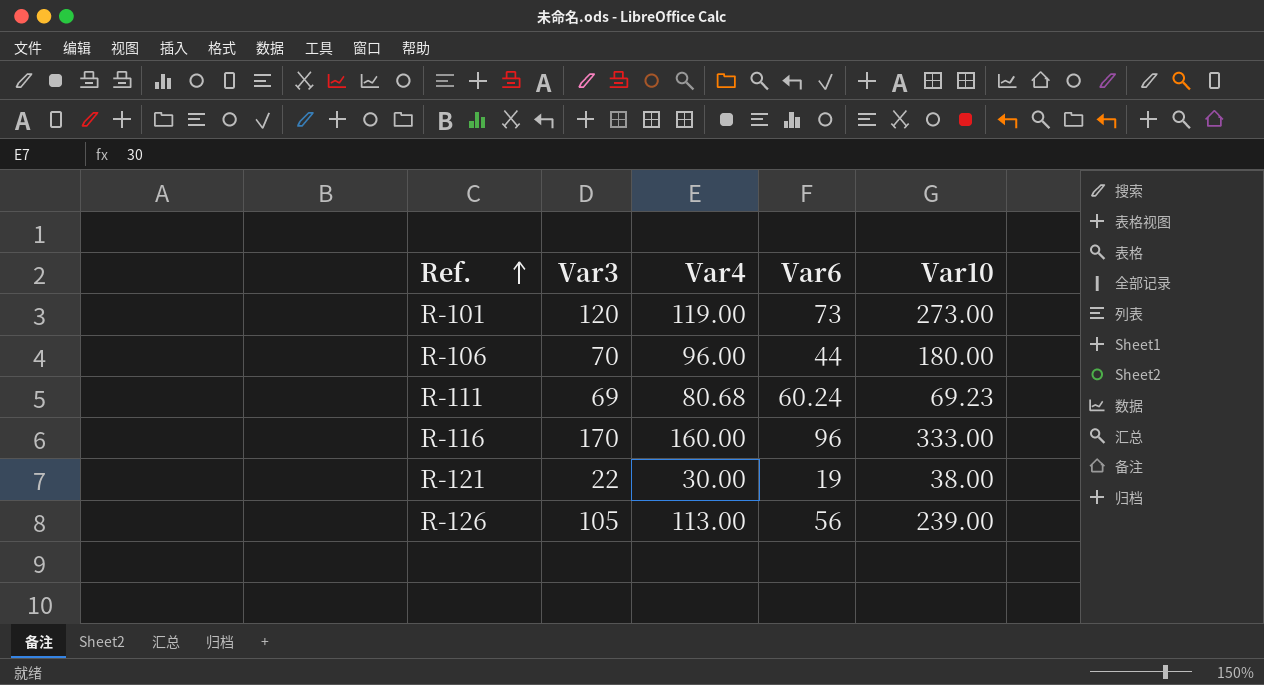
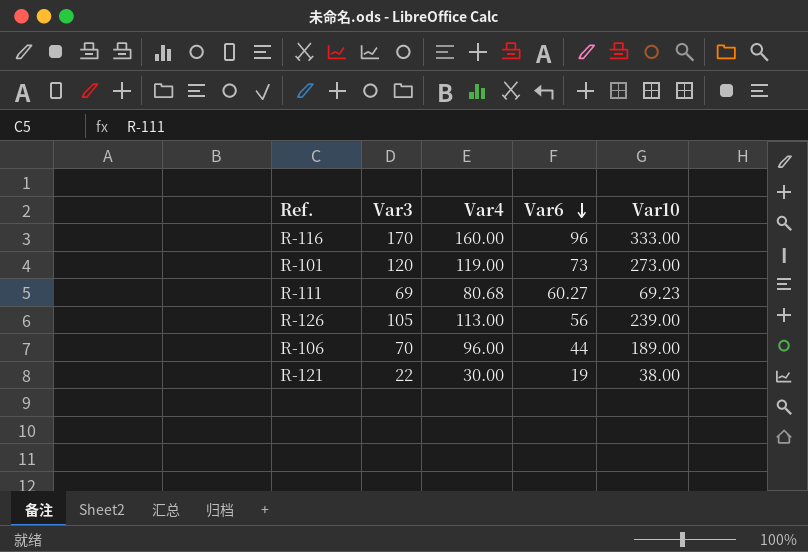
row order: Ref. ascending -> Var6 descending
R-111 | Var6: 60.24 -> 60.27
R-106 | Var10: 180.00 -> 189.00

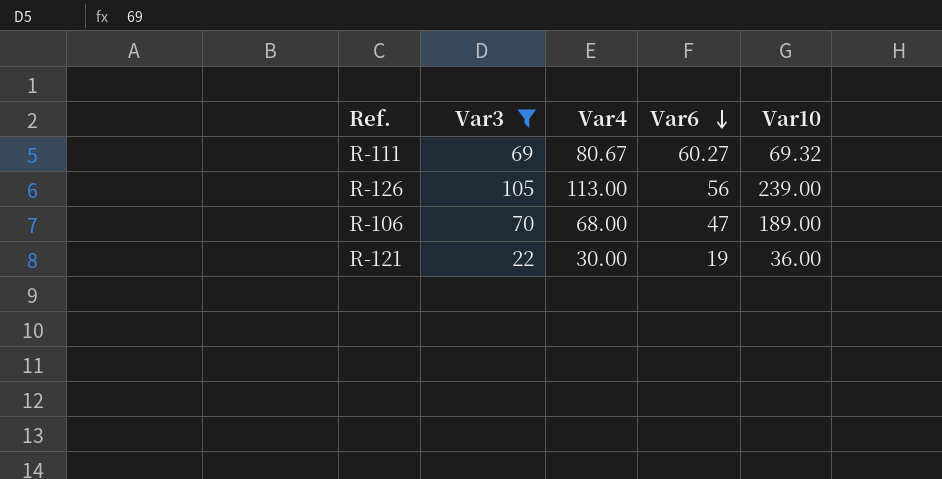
filter: none -> Var3 <= 105
R-111 | Var4: 80.68 -> 80.67
R-111 | Var10: 69.23 -> 69.32
R-106 | Var4: 96.00 -> 68.00
R-106 | Var6: 44 -> 47
R-121 | Var10: 38.00 -> 36.00

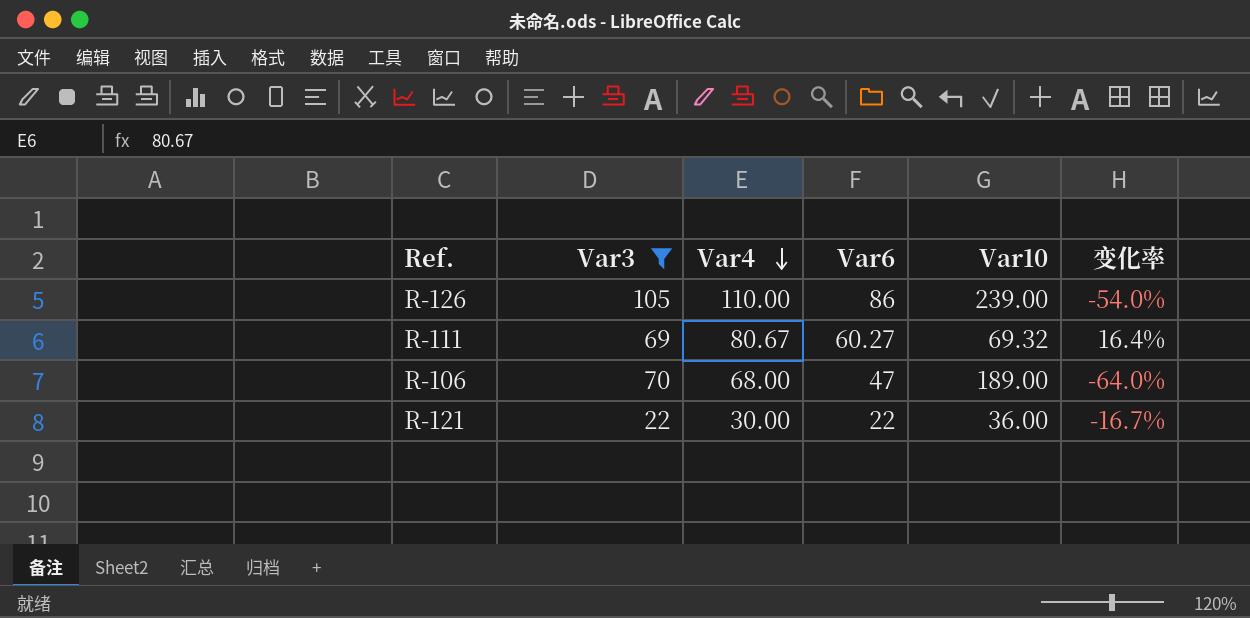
row order: Var6 descending -> Var4 descending
column 变化率 | formula: none -> ([Var4] - [Var10]) / [Var10]
R-126 | Var4: 113.00 -> 110.00
R-126 | Var6: 56 -> 86
R-121 | Var6: 19 -> 22

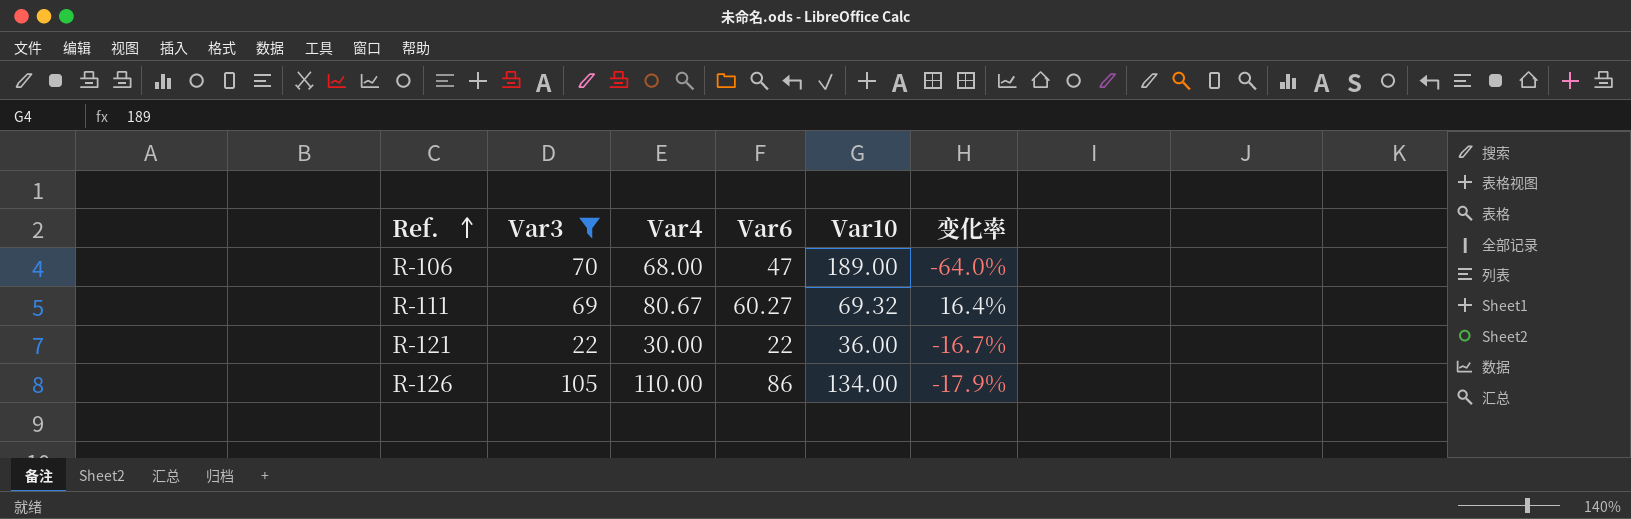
row order: Var4 descending -> Ref. ascending
R-126 | Var10: 239.00 -> 134.00
R-126 | 变化率: -54.0% -> -17.9%

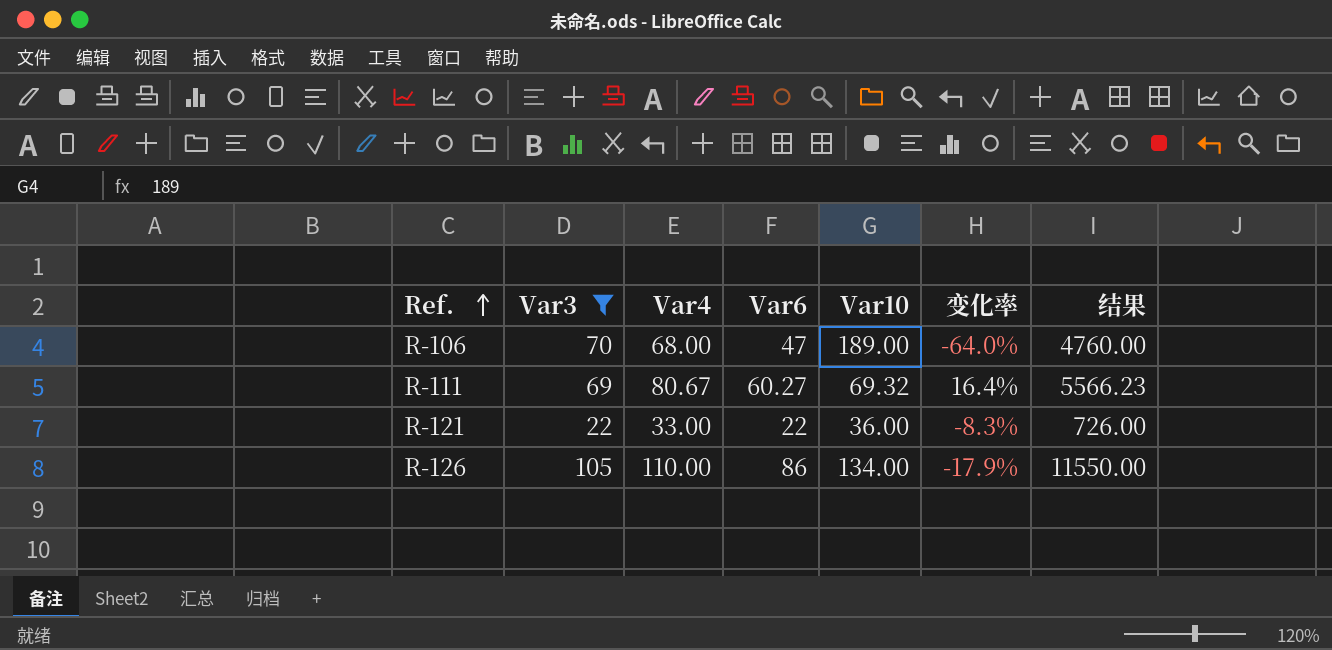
column 结果 | formula: none -> [Var3] * [Var4]
R-121 | Var4: 30.00 -> 33.00
R-121 | 变化率: -16.7% -> -8.3%

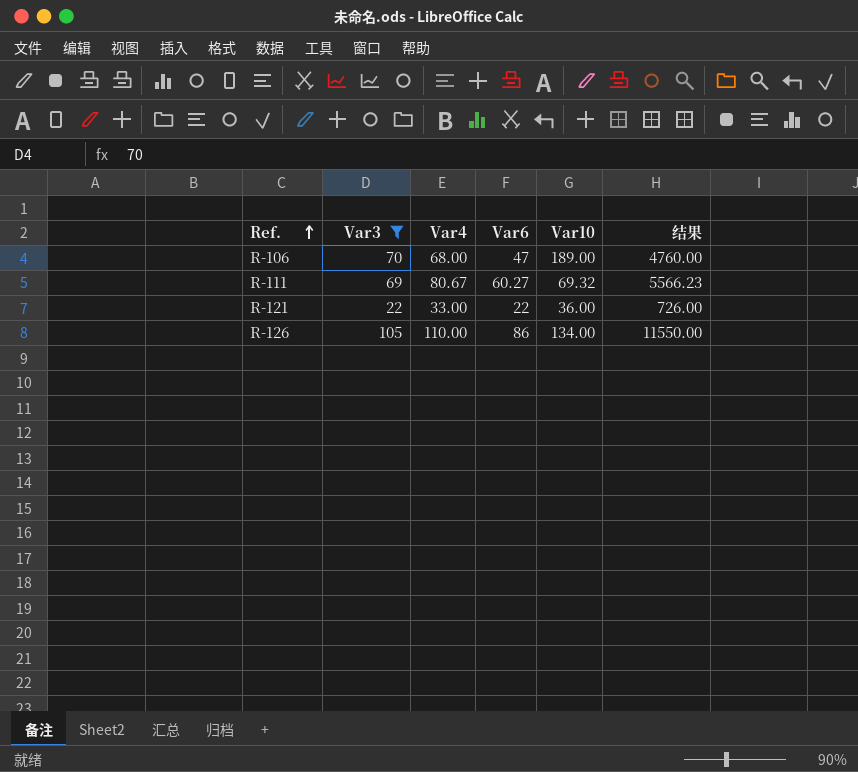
column 变化率 | formula: ([Var4] - [Var10]) / [Var10] -> none

